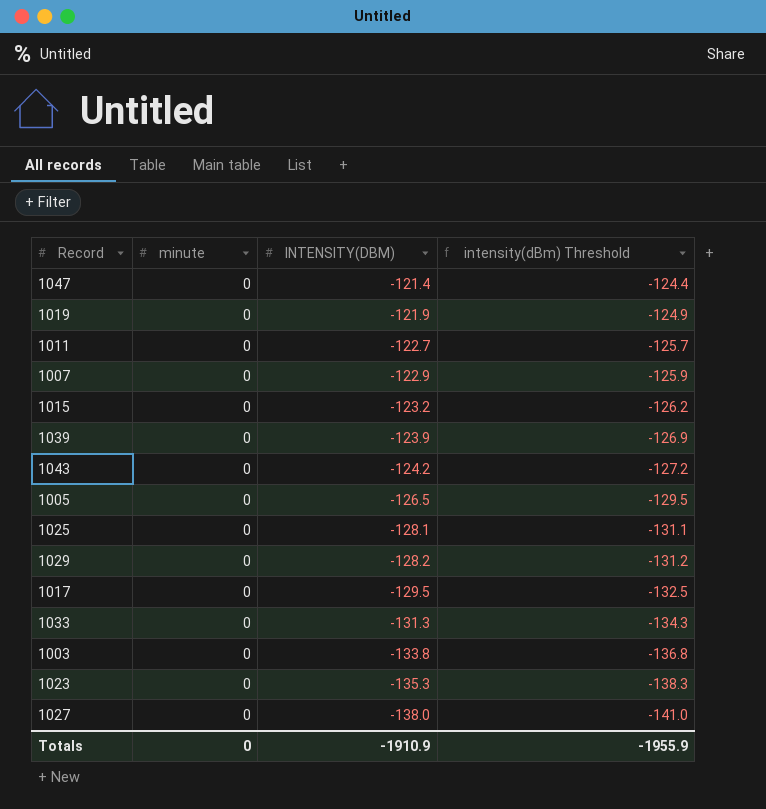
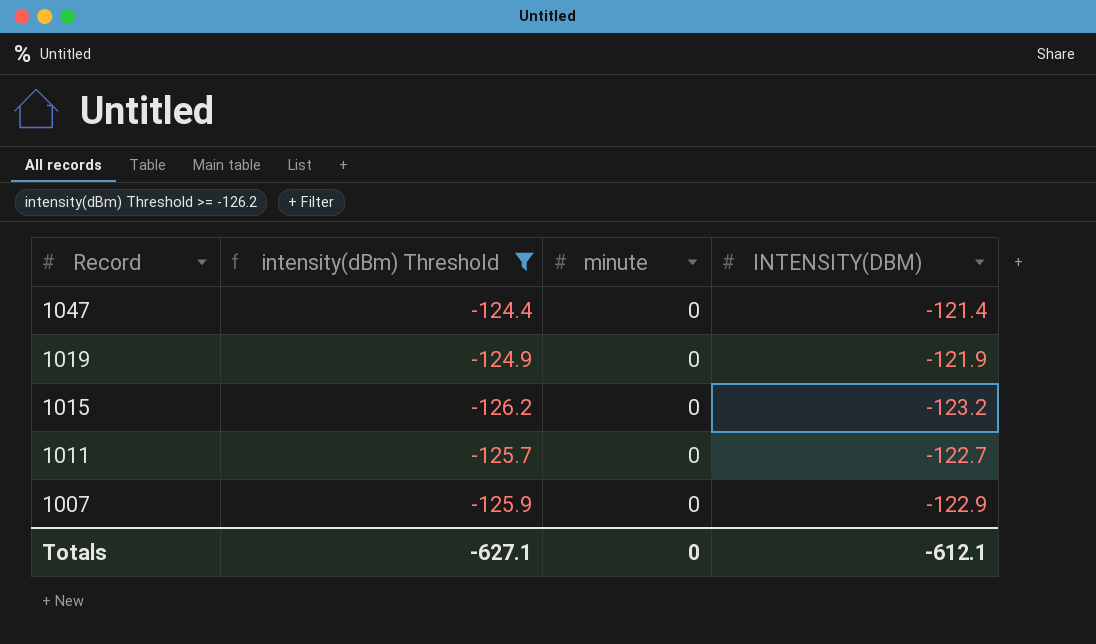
filter: none -> intensity(dBm) Threshold >= -126.2
row order: INTENSITY(DBM) descending -> Record descending
column intensity(dBm) Threshold | position: 4 -> 2
Totals | intensity(dBm) Threshold: -1955.9 -> -627.1
Totals | INTENSITY(DBM): -1910.9 -> -612.1

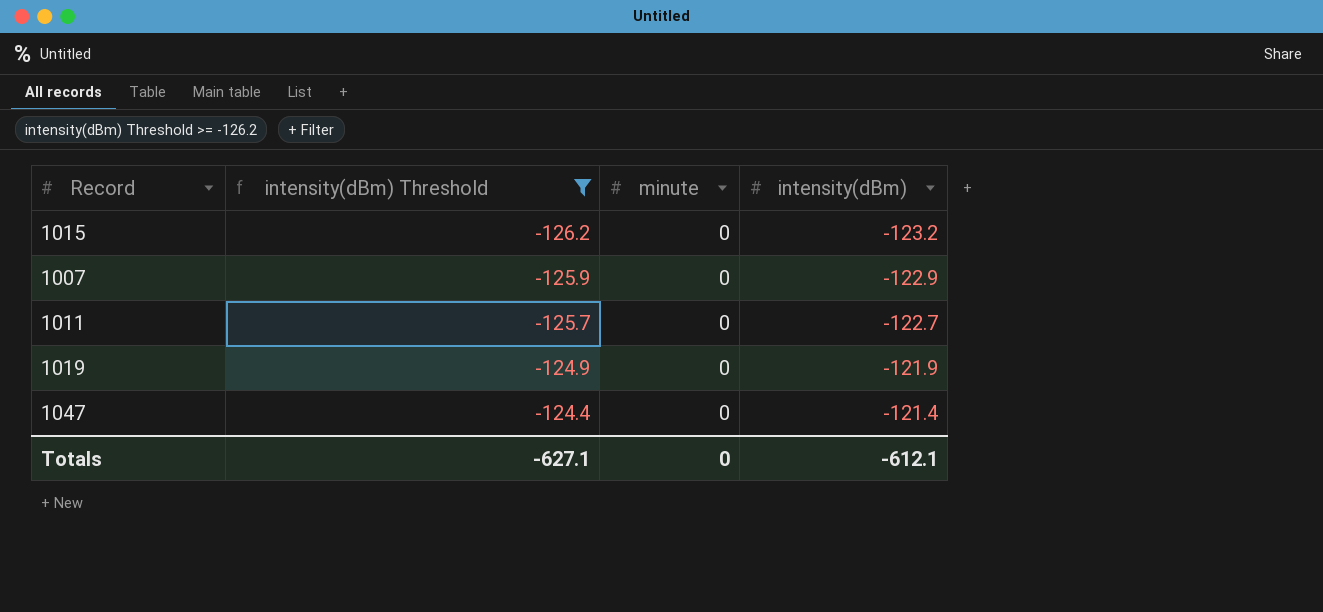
row order: Record descending -> intensity(dBm) Threshold ascending
column name: INTENSITY(DBM) -> intensity(dBm)

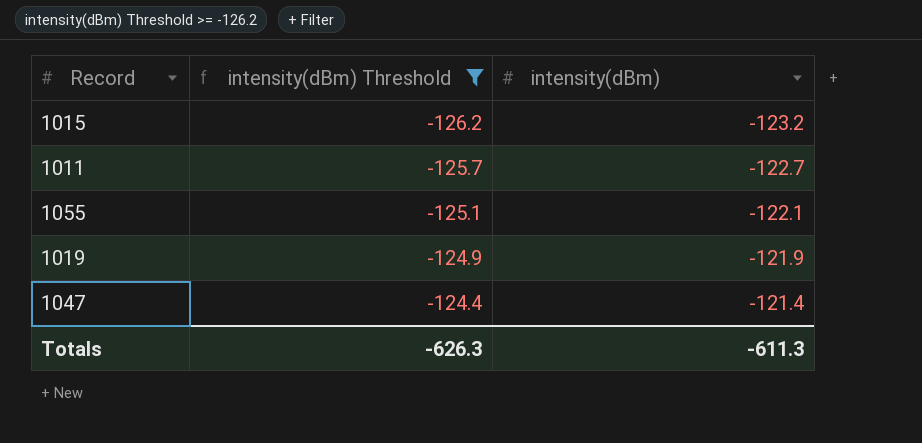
column minute | position: 3 -> none
row 1007: -125.9 | 0 | -122.9 -> none
row 1055: none -> -125.1 | -122.1
Totals | intensity(dBm) Threshold: -627.1 -> -626.3
Totals | intensity(dBm): -612.1 -> -611.3

